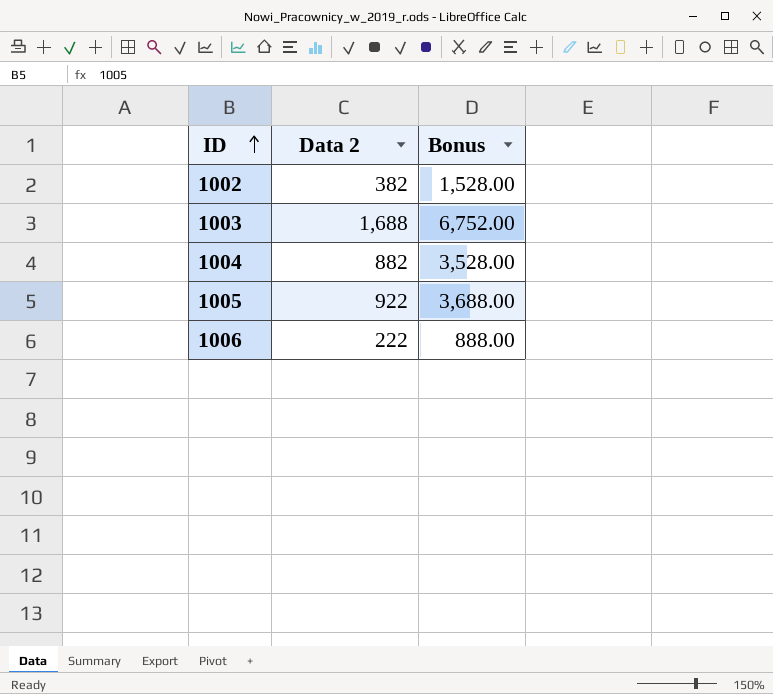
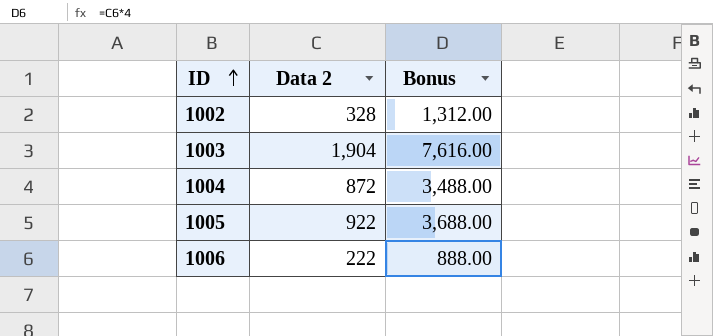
1002 | Data 2: 382 -> 328
1002 | Bonus: 1,528.00 -> 1,312.00
1003 | Data 2: 1,688 -> 1,904
1003 | Bonus: 6,752.00 -> 7,616.00
1004 | Data 2: 882 -> 872
1004 | Bonus: 3,528.00 -> 3,488.00

